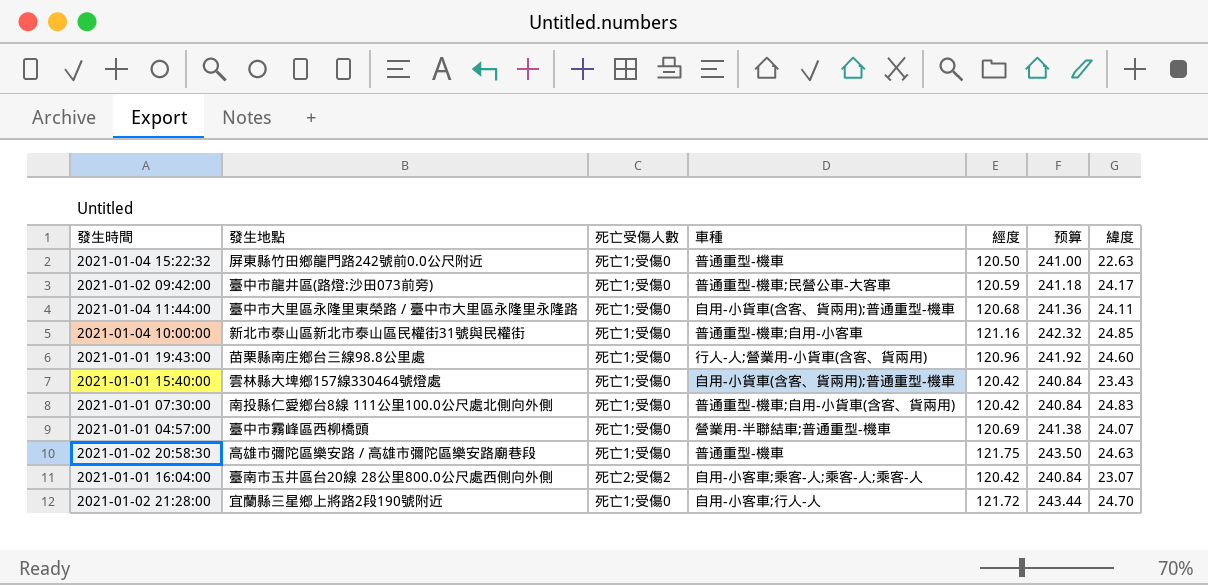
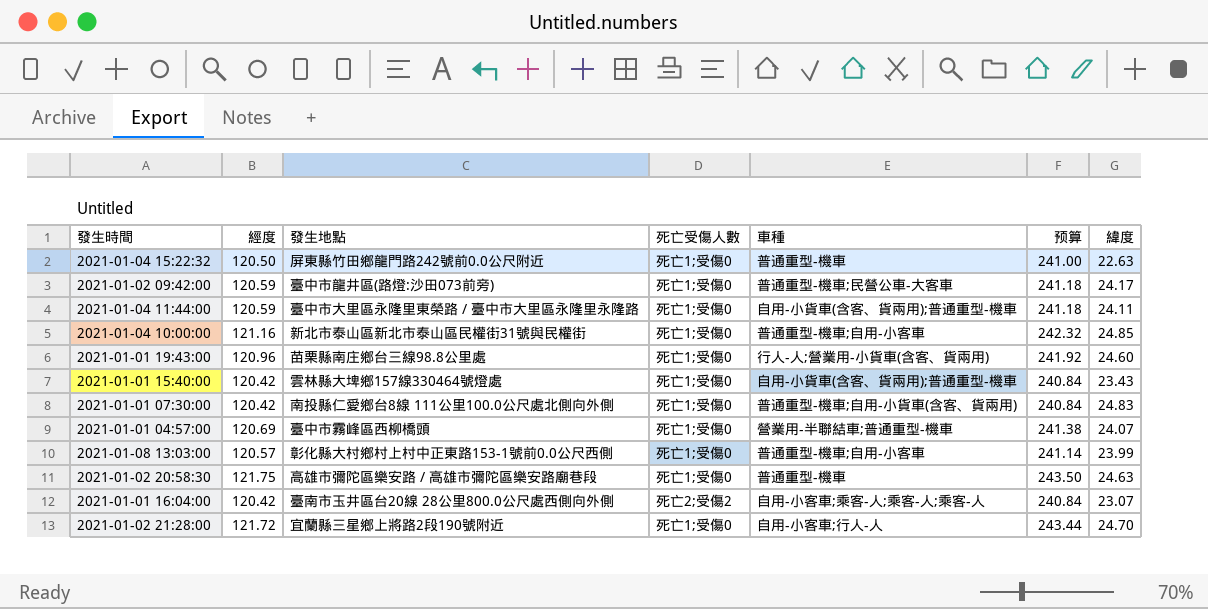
column 經度 | position: 5 -> 2
2021-01-04 11:44:00 | 經度: 120.68 -> 120.59
2021-01-04 11:44:00 | 预算: 241.36 -> 241.18
row 2021-01-08 13:03:00: none -> 120.57 | 彰化縣大村鄉村上村中正東路153-1號前0.0公尺西側 | 死亡1;受傷0 | 普通重型-機車;自用-小客車 | 241.14 | 23.99

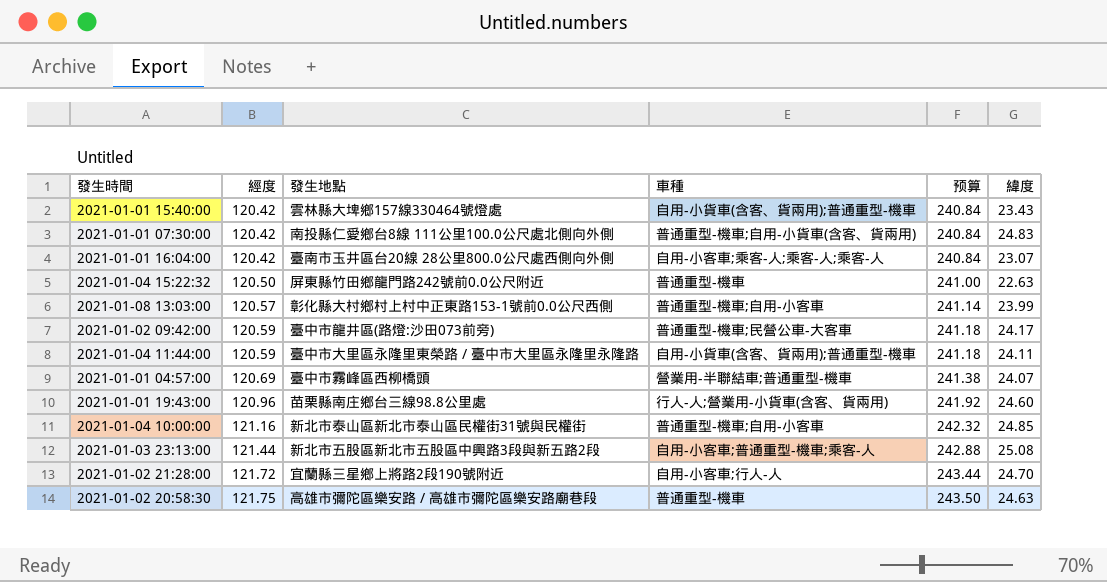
row order: none -> 經度 ascending
column 死亡受傷人數 | position: 4 -> none
row 2021-01-03 23:13:00: none -> 121.44 | 新北市五股區新北市五股區中興路3段與新五路2段 | 自用-小客車;普通重型-機車;乘客-人 | 242.88 | 25.08

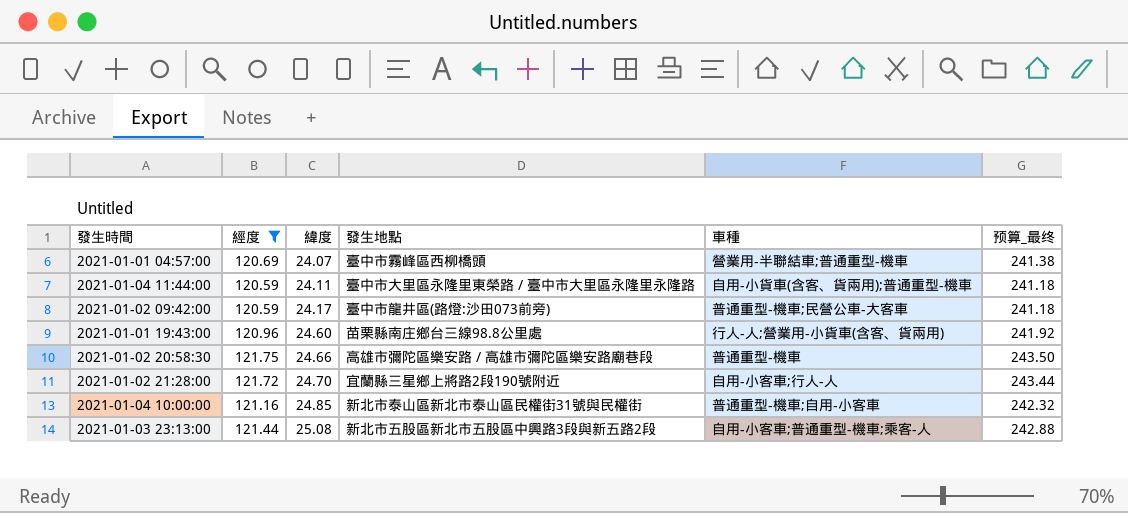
filter: none -> 經度 >= 120.59
row order: 經度 ascending -> 緯度 ascending
column 緯度 | position: 6 -> 3
column name: 预算 -> 预算_最终
2021-01-02 20:58:30 | 緯度: 24.63 -> 24.66

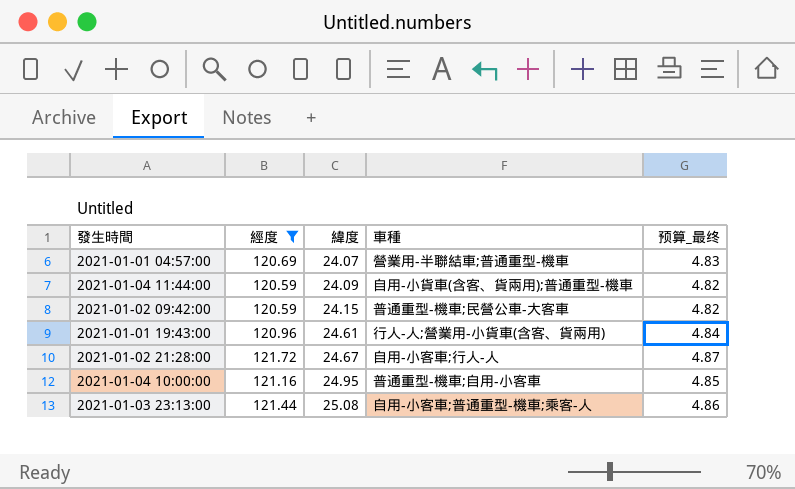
column 發生地點 | position: 4 -> none
column 预算_最终 | formula: [經度] * 2 -> [經度] * 0.04
row 2021-01-02 20:58:30: 121.75 | 24.66 | 高雄市彌陀區樂安路 / 高雄市彌陀區樂安路廟巷段 | 普通重型-機車 | 243.50 -> none
2021-01-04 11:44:00 | 緯度: 24.11 -> 24.09
2021-01-02 09:42:00 | 緯度: 24.17 -> 24.15
2021-01-01 19:43:00 | 緯度: 24.60 -> 24.61
2021-01-02 21:28:00 | 緯度: 24.70 -> 24.67
2021-01-04 10:00:00 | 緯度: 24.85 -> 24.95

